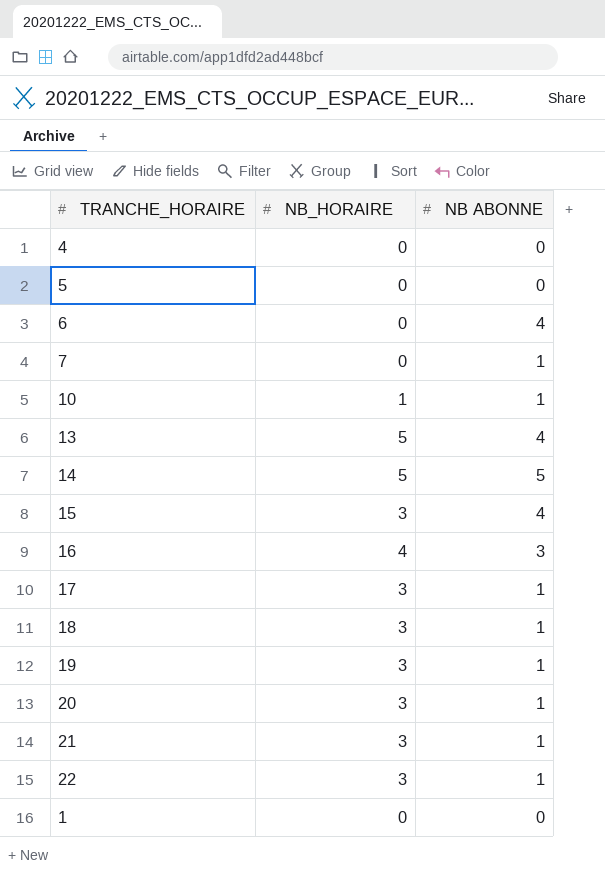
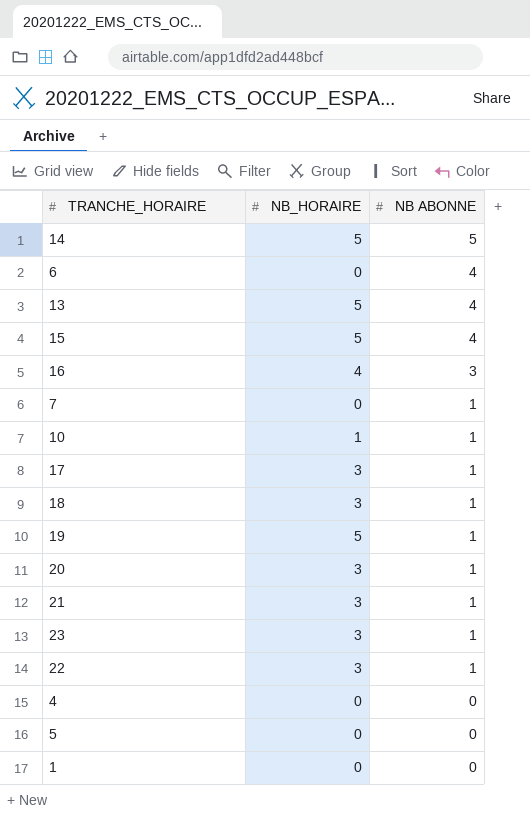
row order: none -> NB ABONNE descending
15 | NB_HORAIRE: 3 -> 5
19 | NB_HORAIRE: 3 -> 5
row 23: none -> 3 | 1

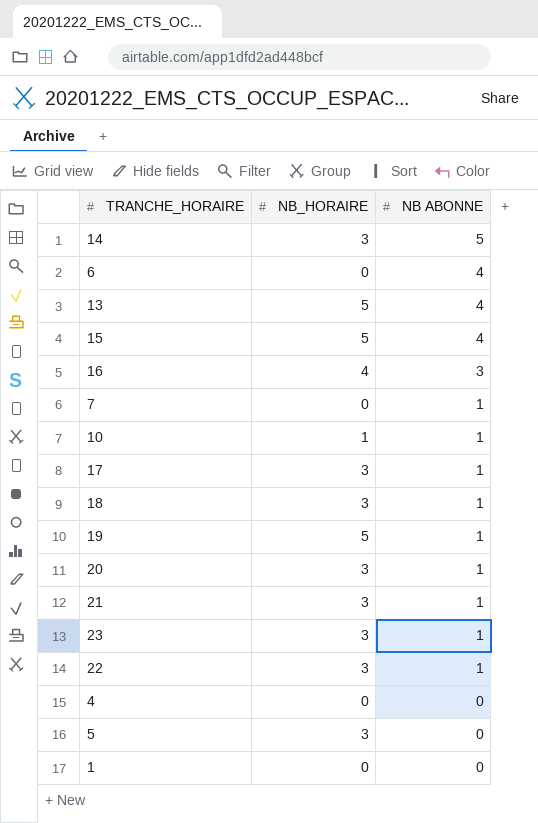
14 | NB_HORAIRE: 5 -> 3
5 | NB_HORAIRE: 0 -> 3

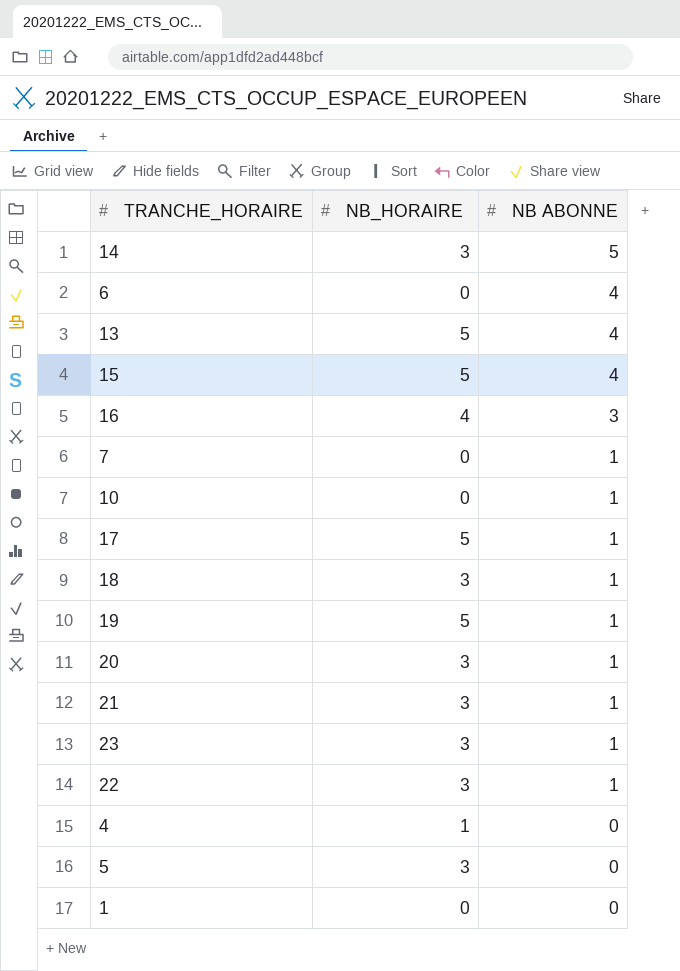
10 | NB_HORAIRE: 1 -> 0
17 | NB_HORAIRE: 3 -> 5
4 | NB_HORAIRE: 0 -> 1

